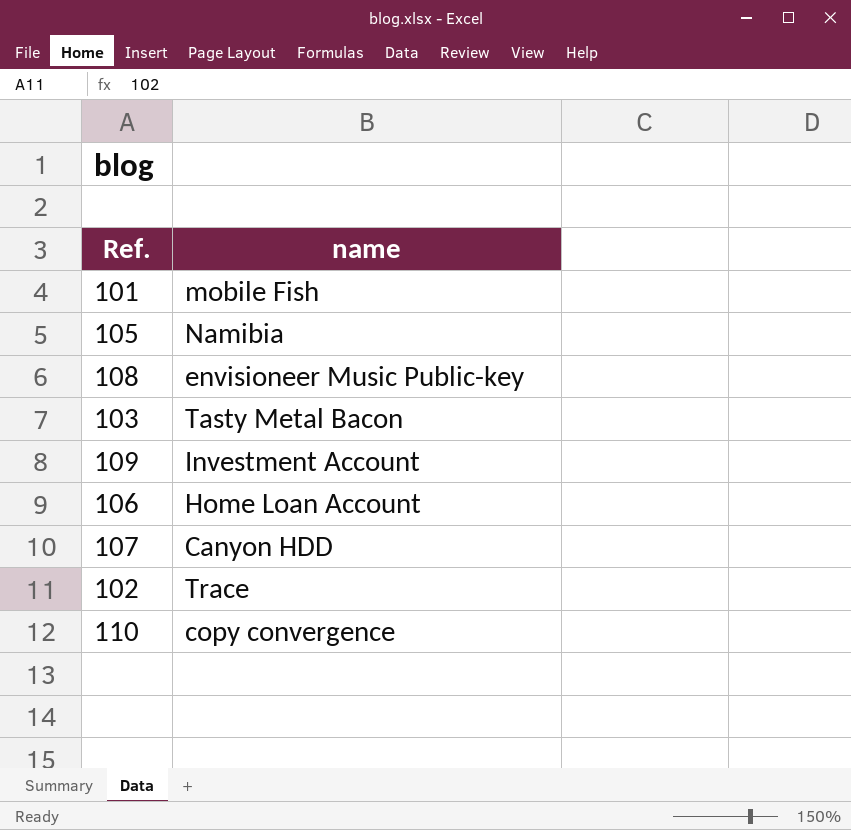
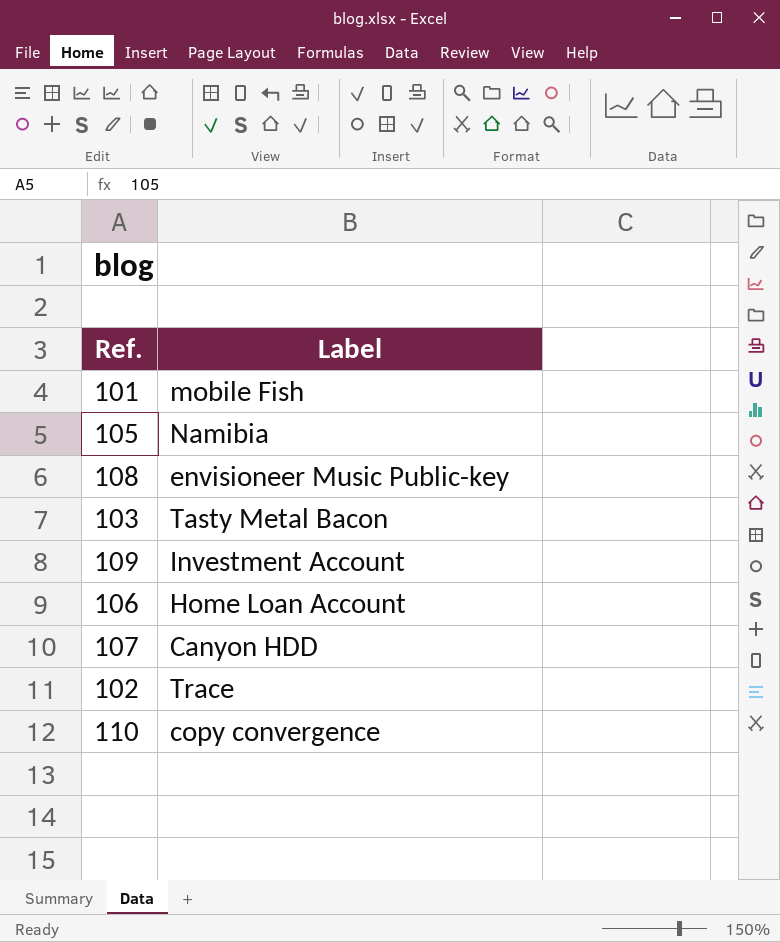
column name: name -> Label

